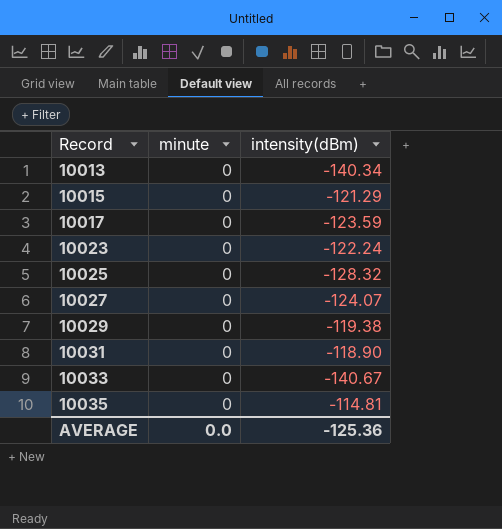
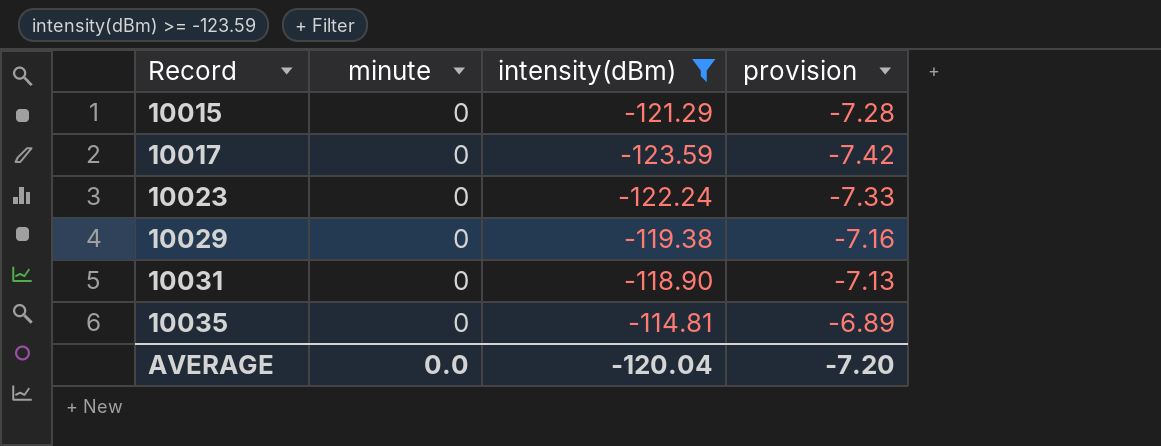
filter: none -> intensity(dBm) >= -123.59
column provision | formula: none -> [intensity(dBm)] * 0.06
AVERAGE | intensity(dBm): -125.36 -> -120.04

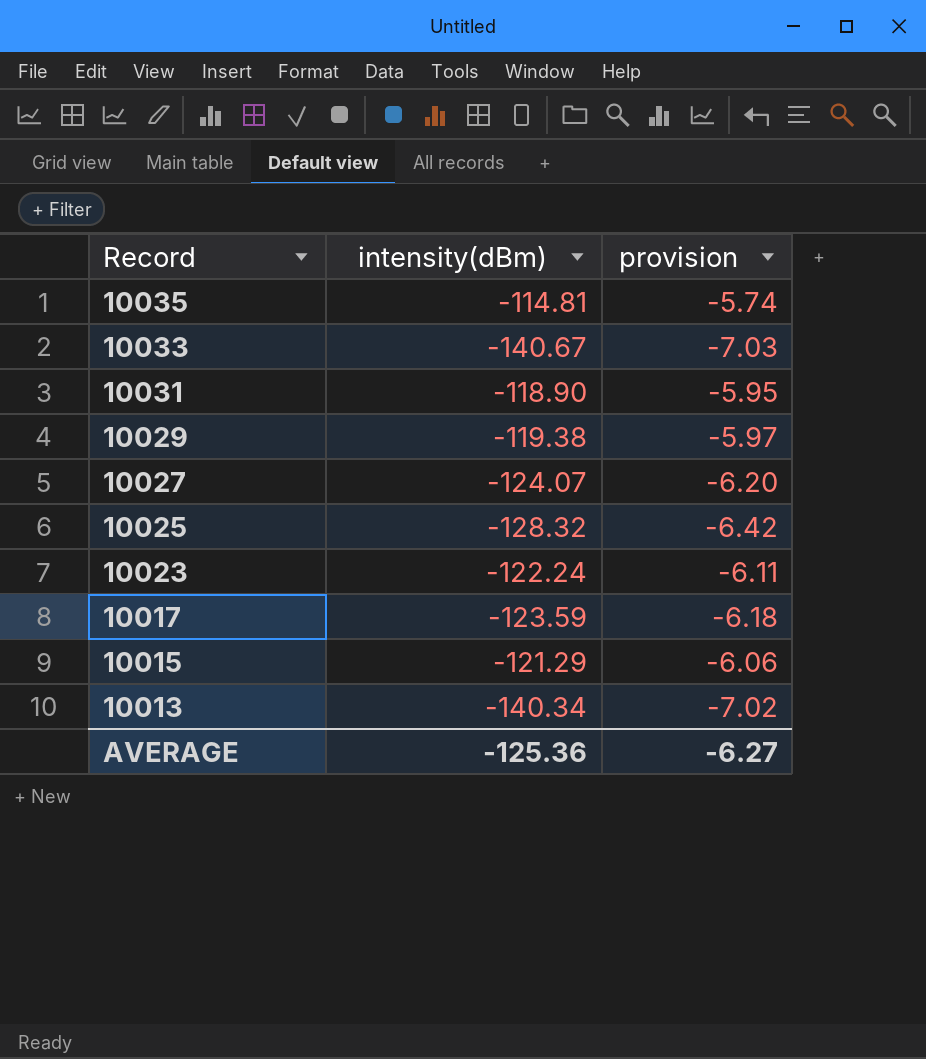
filter: intensity(dBm) >= -123.59 -> none
row order: Record ascending -> Record descending
column minute | position: 2 -> none
column provision | formula: [intensity(dBm)] * 0.06 -> [intensity(dBm)] * 0.05
AVERAGE | intensity(dBm): -120.04 -> -125.36
AVERAGE | provision: -7.20 -> -6.27

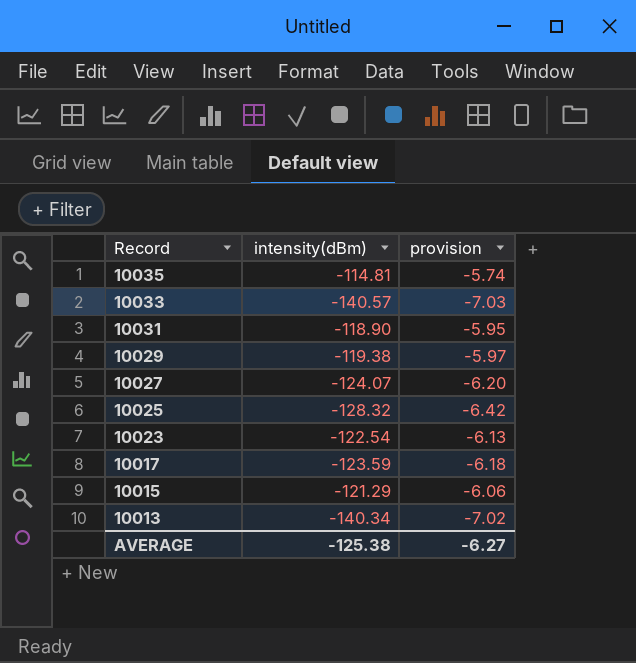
10033 | intensity(dBm): -140.67 -> -140.57
10023 | intensity(dBm): -122.24 -> -122.54
10023 | provision: -6.11 -> -6.13
AVERAGE | intensity(dBm): -125.36 -> -125.38

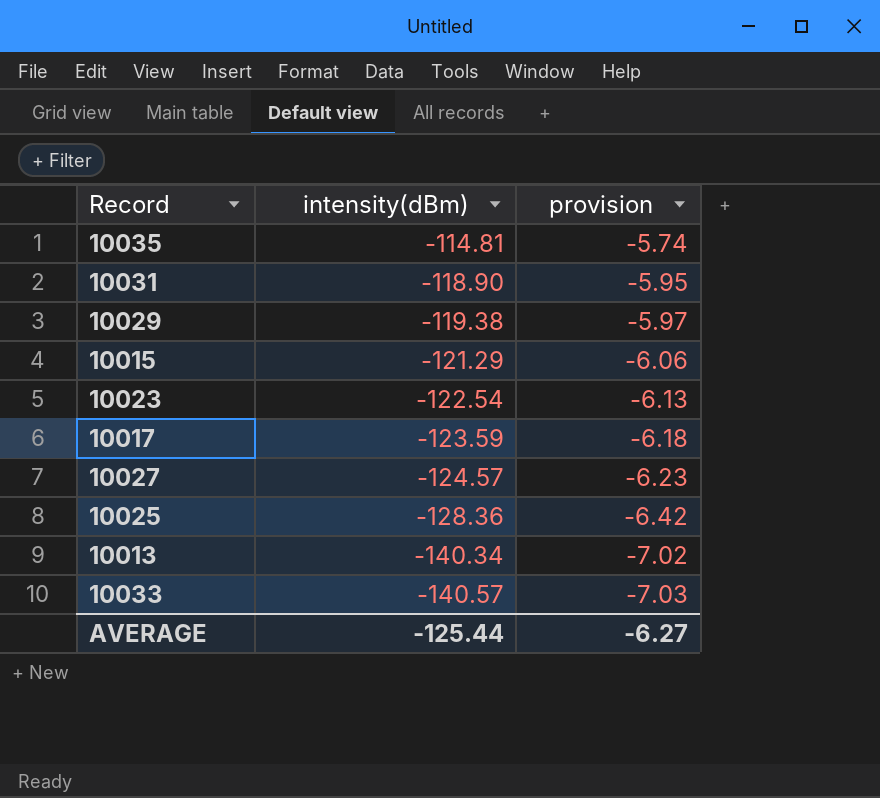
row order: Record descending -> intensity(dBm) descending
10027 | intensity(dBm): -124.07 -> -124.57
10027 | provision: -6.20 -> -6.23
10025 | intensity(dBm): -128.32 -> -128.36
AVERAGE | intensity(dBm): -125.38 -> -125.44

